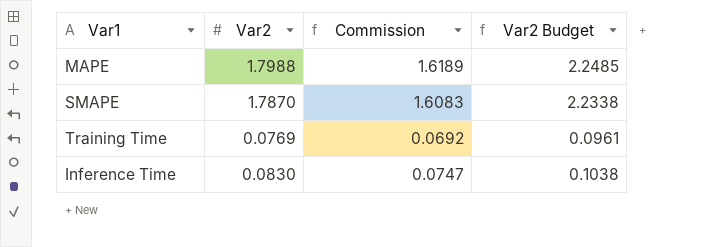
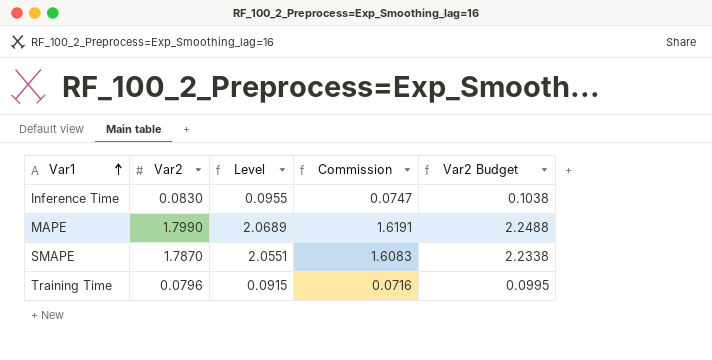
row order: none -> Var1 ascending
column Level | formula: none -> [Var2] * 1.15
MAPE | Var2: 1.7988 -> 1.7990
MAPE | Commission: 1.6189 -> 1.6191
MAPE | Var2 Budget: 2.2485 -> 2.2488
Training Time | Var2: 0.0769 -> 0.0796
Training Time | Commission: 0.0692 -> 0.0716
Training Time | Var2 Budget: 0.0961 -> 0.0995

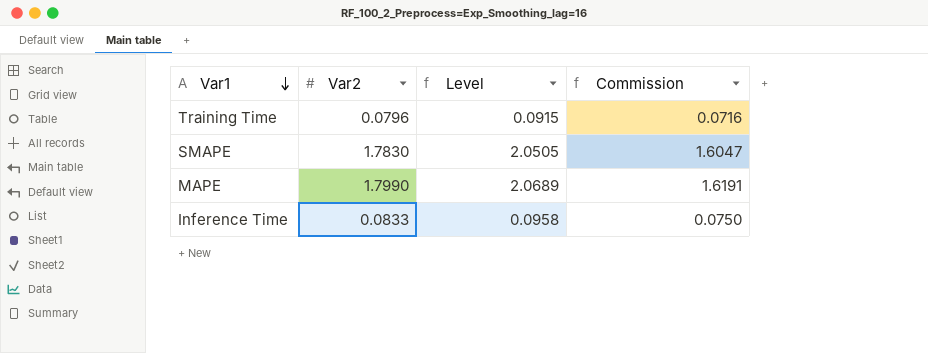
row order: Var1 ascending -> Var1 descending
column Var2 Budget | formula: [Var2] * 1.25 -> none
SMAPE | Var2: 1.7870 -> 1.7830
SMAPE | Level: 2.0551 -> 2.0505
SMAPE | Commission: 1.6083 -> 1.6047
Inference Time | Var2: 0.0830 -> 0.0833
Inference Time | Level: 0.0955 -> 0.0958
Inference Time | Commission: 0.0747 -> 0.0750

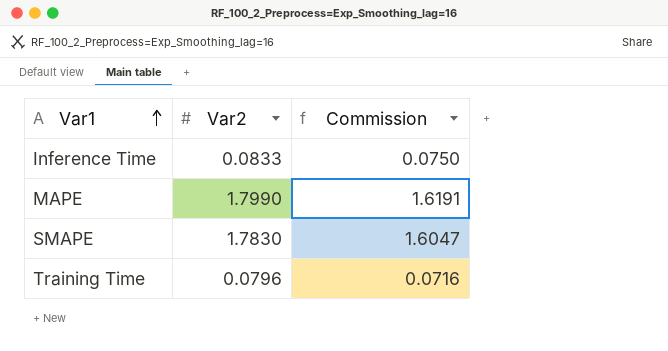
row order: Var1 descending -> Var1 ascending
column Level | formula: [Var2] * 1.15 -> none

